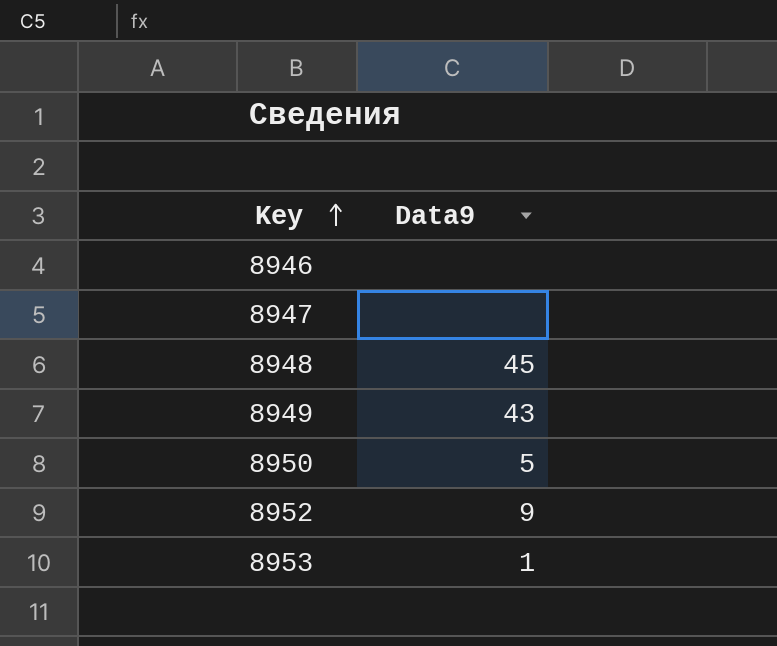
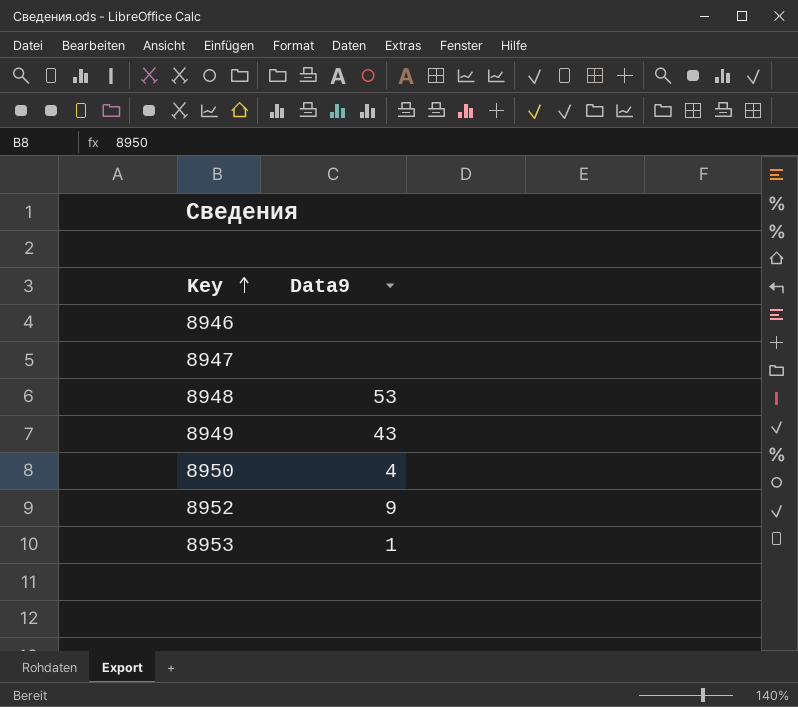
8948 | Data9: 45 -> 53
8950 | Data9: 5 -> 4

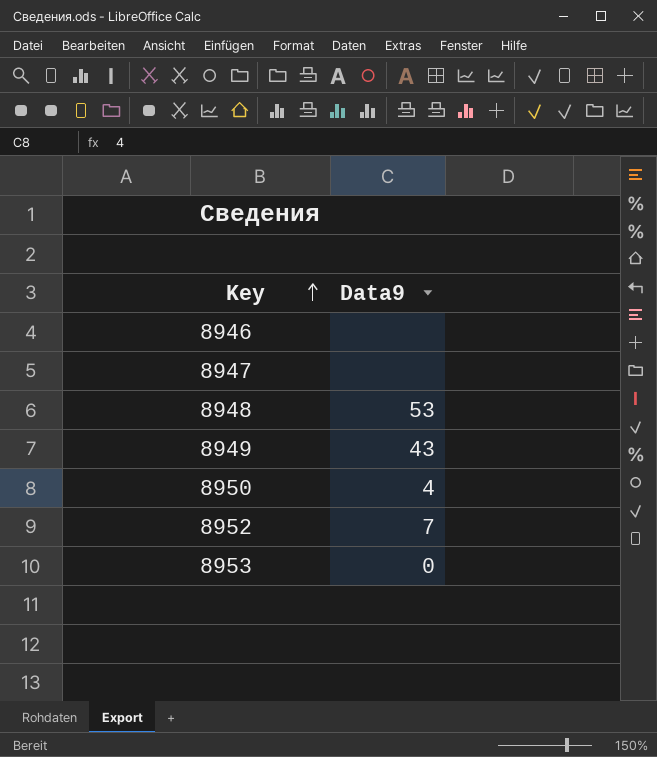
8952 | Data9: 9 -> 7
8953 | Data9: 1 -> 0

